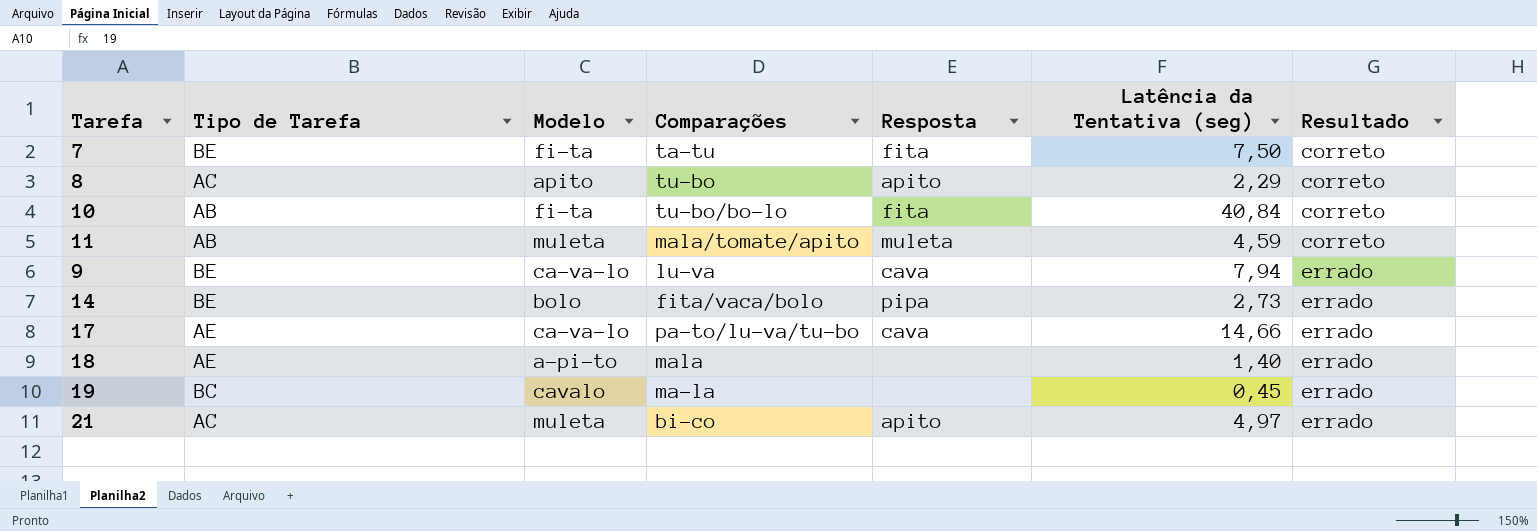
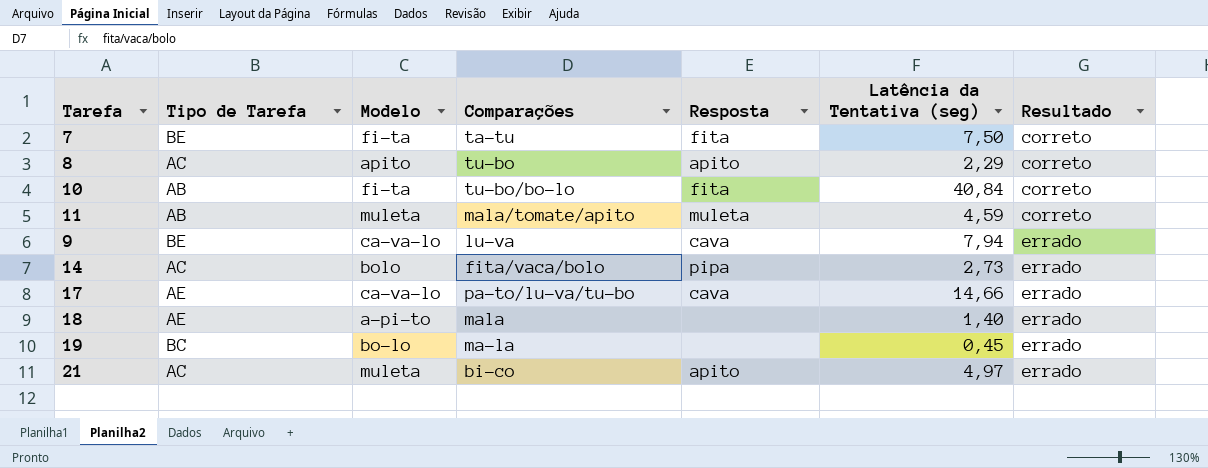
14 | Tipo de Tarefa: BE -> AC
19 | Modelo: cavalo -> bo-lo

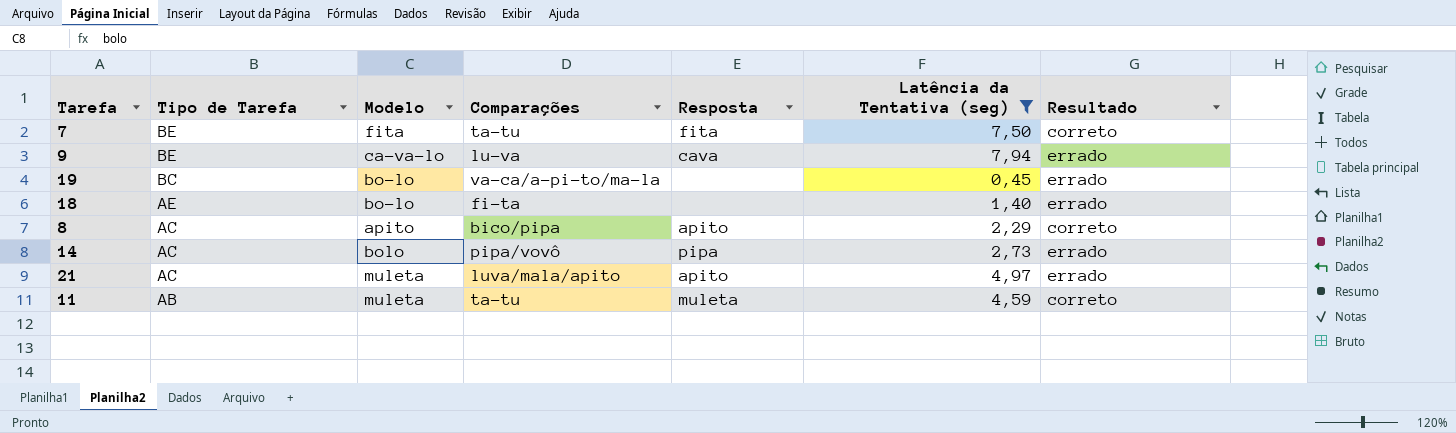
filter: none -> Latência da Tentativa (seg) <= 7,94
row order: Resultado ascending -> Tipo de Tarefa descending
7 | Modelo: fi-ta -> fita
19 | Comparações: ma-la -> va-ca/a-pi-to/ma-la
18 | Modelo: a-pi-to -> bo-lo
18 | Comparações: mala -> fi-ta
8 | Comparações: tu-bo -> bico/pipa
14 | Comparações: fita/vaca/bolo -> pipa/vovô
21 | Comparações: bi-co -> luva/mala/apito
11 | Comparações: mala/tomate/apito -> ta-tu

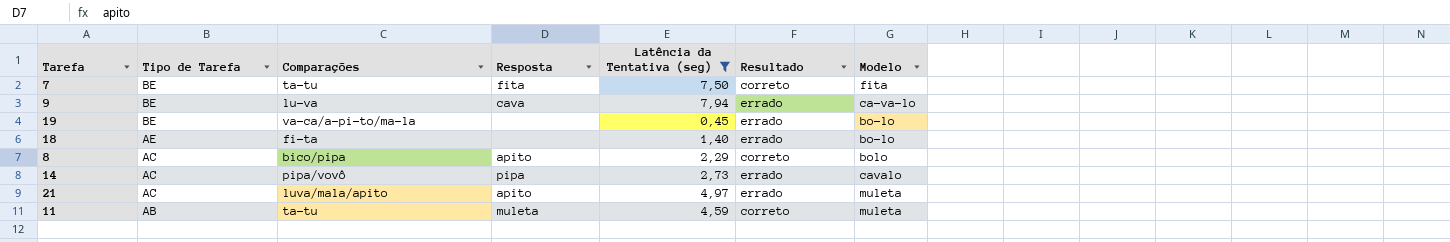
column Modelo | position: 3 -> 7
19 | Tipo de Tarefa: BC -> BE
8 | Modelo: apito -> bolo
14 | Modelo: bolo -> cavalo

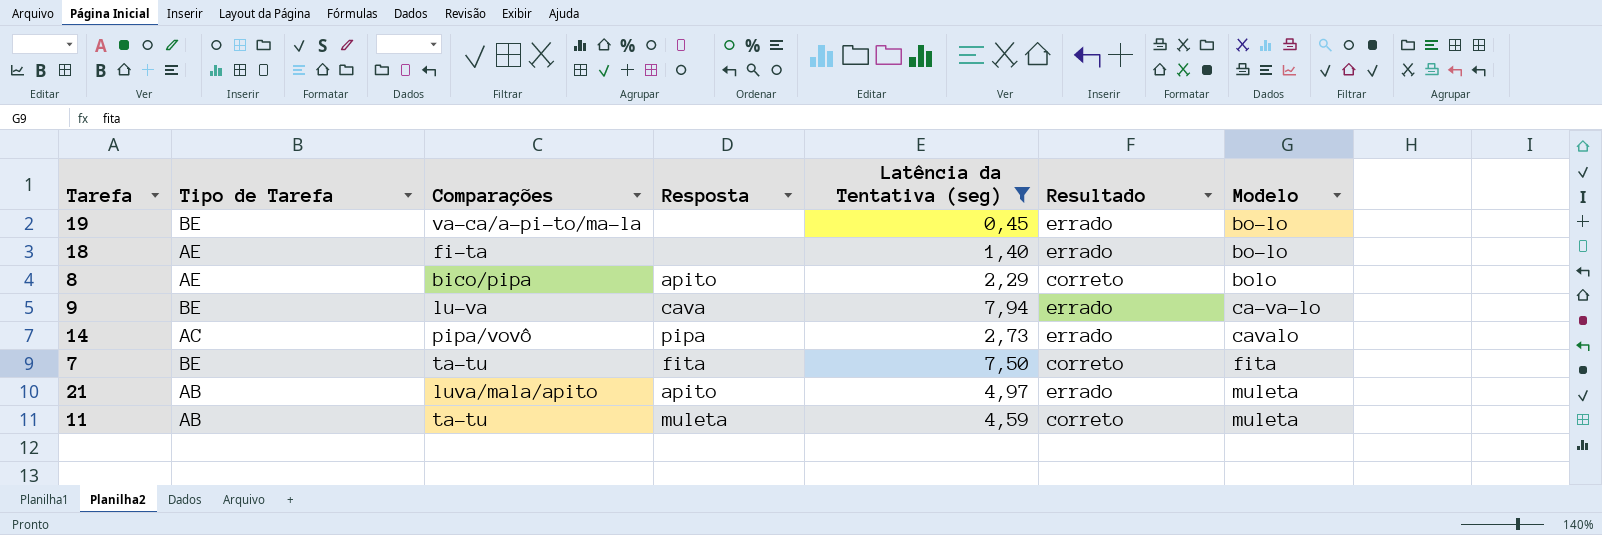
row order: Tipo de Tarefa descending -> Modelo ascending
8 | Tipo de Tarefa: AC -> AE
21 | Tipo de Tarefa: AC -> AB

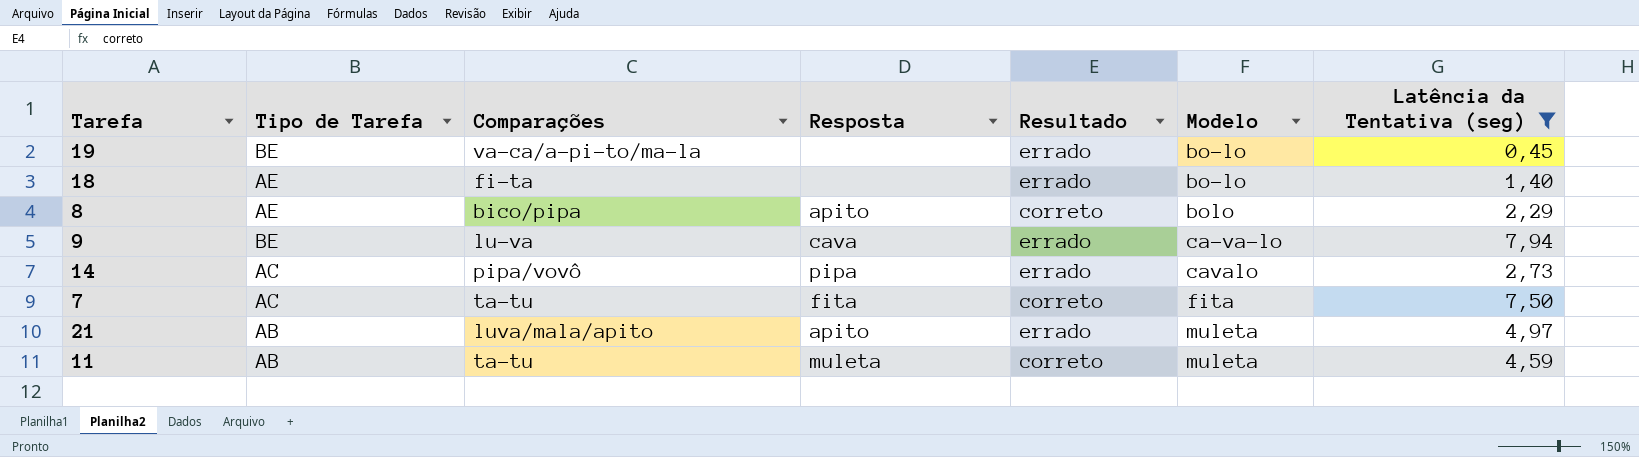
column Latência da Tentativa (seg) | position: 5 -> 7
7 | Tipo de Tarefa: BE -> AC

